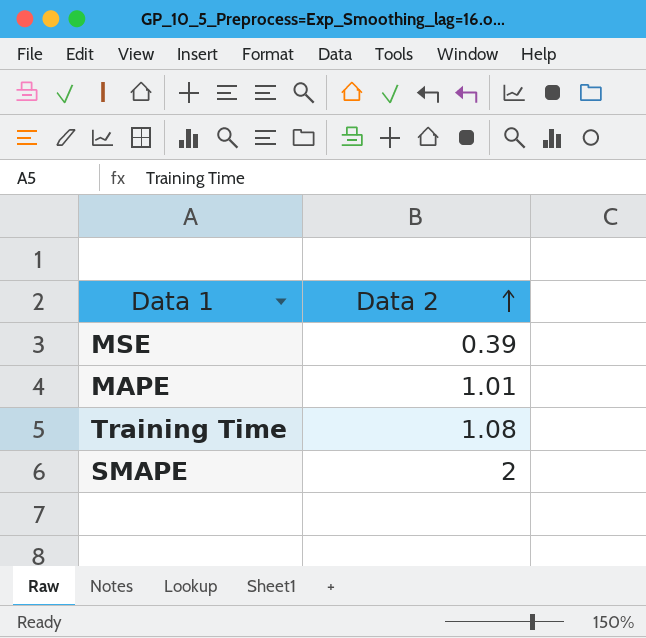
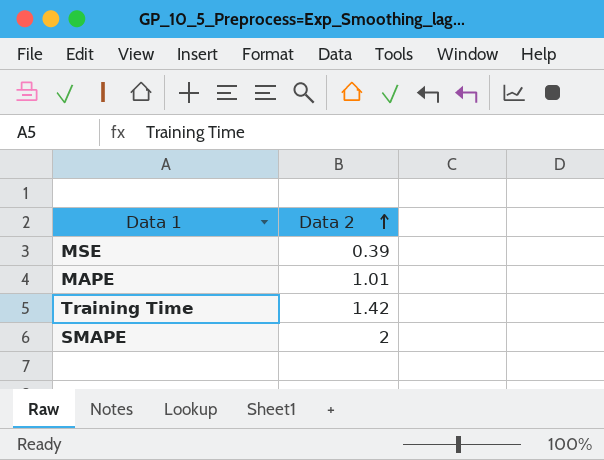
Training Time | Data 2: 1.08 -> 1.42

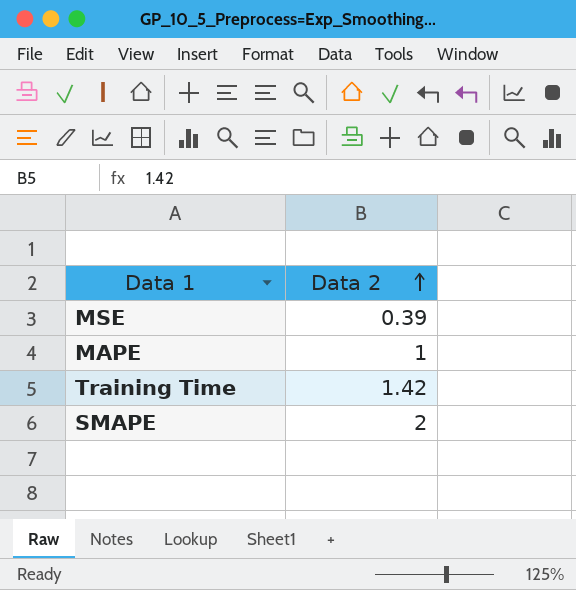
MAPE | Data 2: 1.01 -> 1

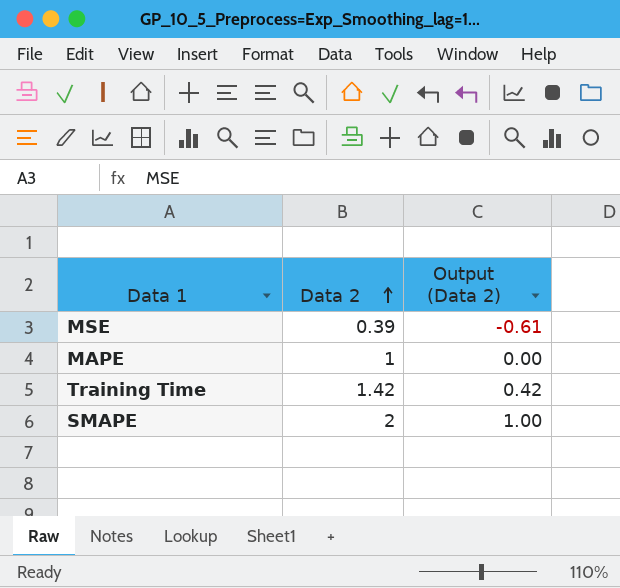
column Output (Data 2) | formula: none -> [Data 2] - 1

